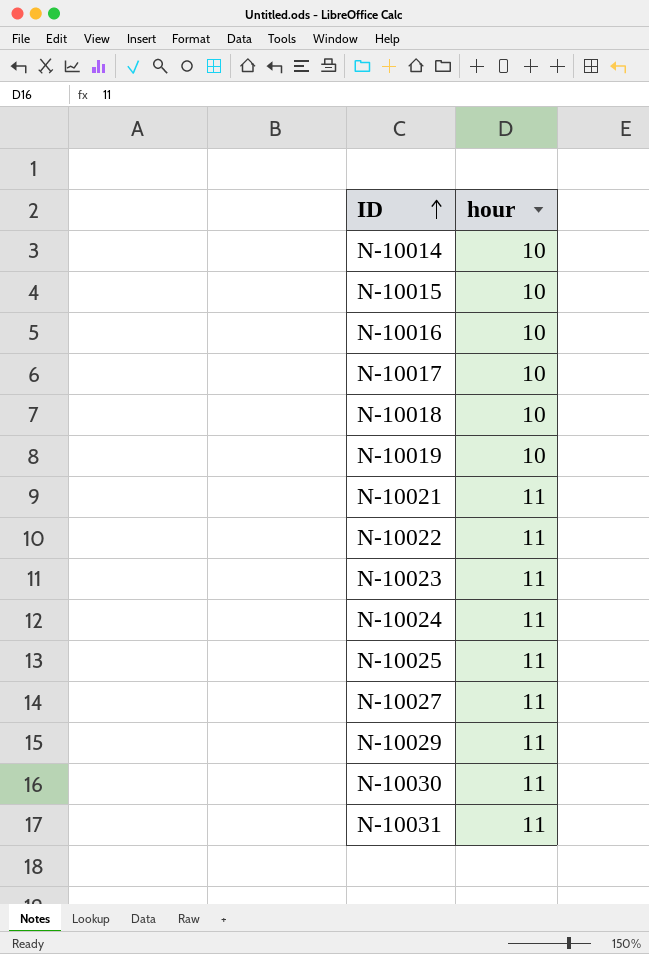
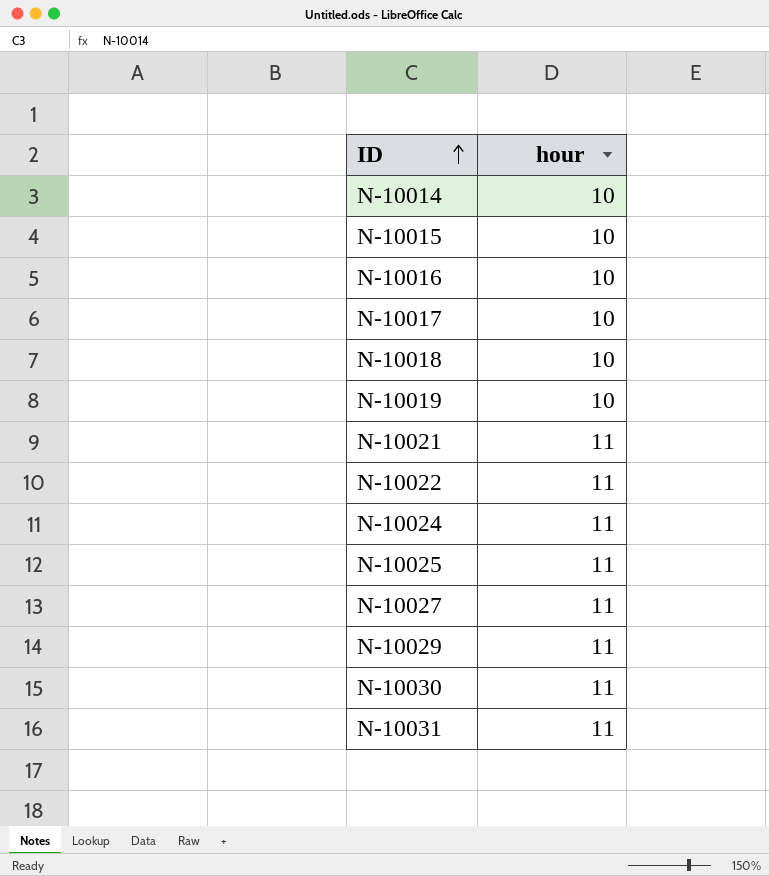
row N-10023: 11 -> none

